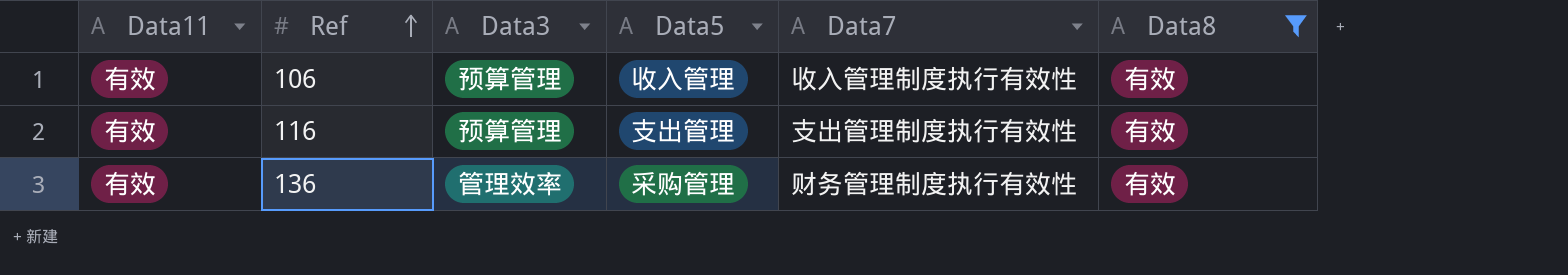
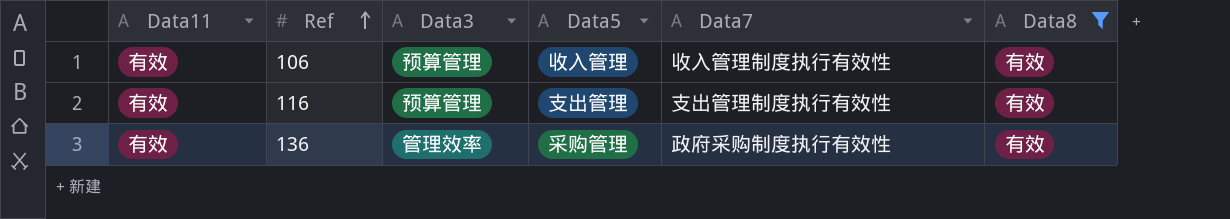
136 | Data7: 财务管理制度执行有效性 -> 政府采购制度执行有效性

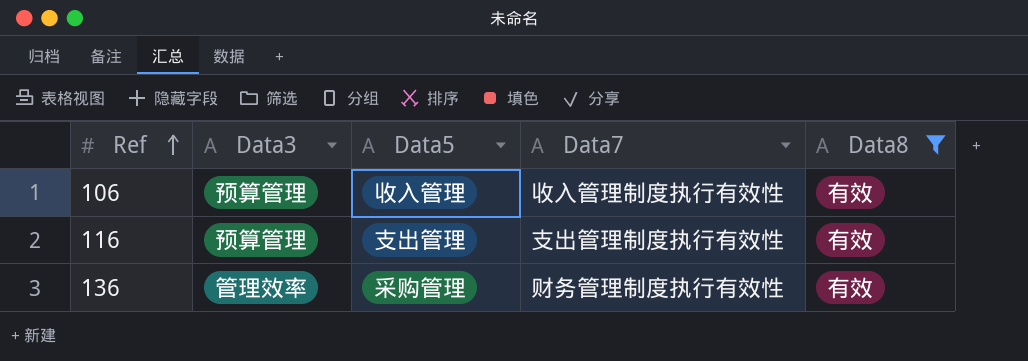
column Data11 | position: 1 -> none
136 | Data7: 政府采购制度执行有效性 -> 财务管理制度执行有效性

